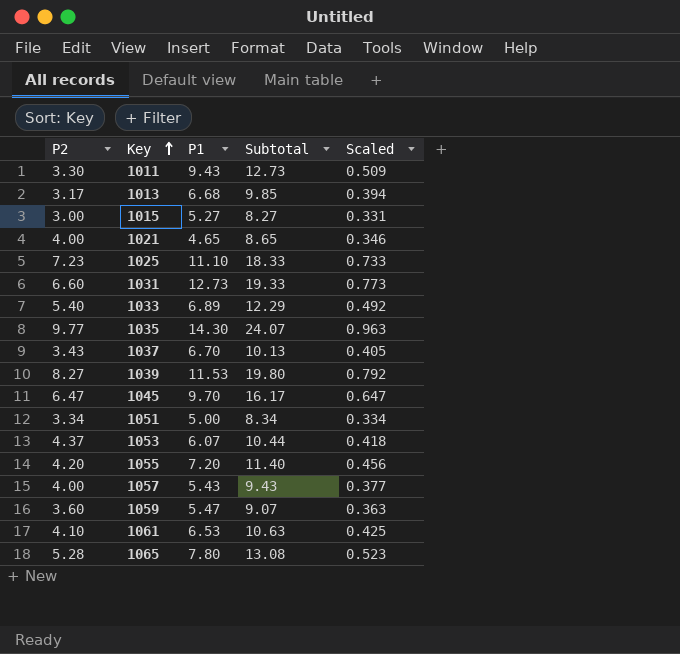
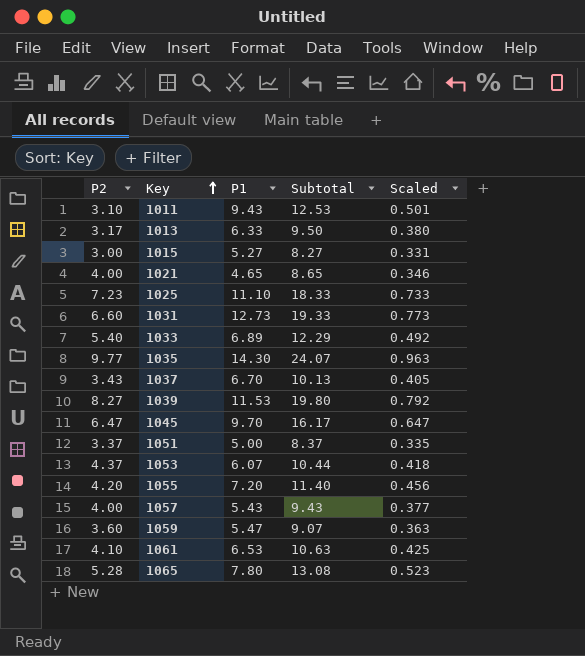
1011 | P2: 3.30 -> 3.10
1011 | Subtotal: 12.73 -> 12.53
1011 | Scaled: 0.509 -> 0.501
1013 | P1: 6.68 -> 6.33
1013 | Subtotal: 9.85 -> 9.50
1013 | Scaled: 0.394 -> 0.380
1051 | P2: 3.34 -> 3.37
1051 | Subtotal: 8.34 -> 8.37
1051 | Scaled: 0.334 -> 0.335

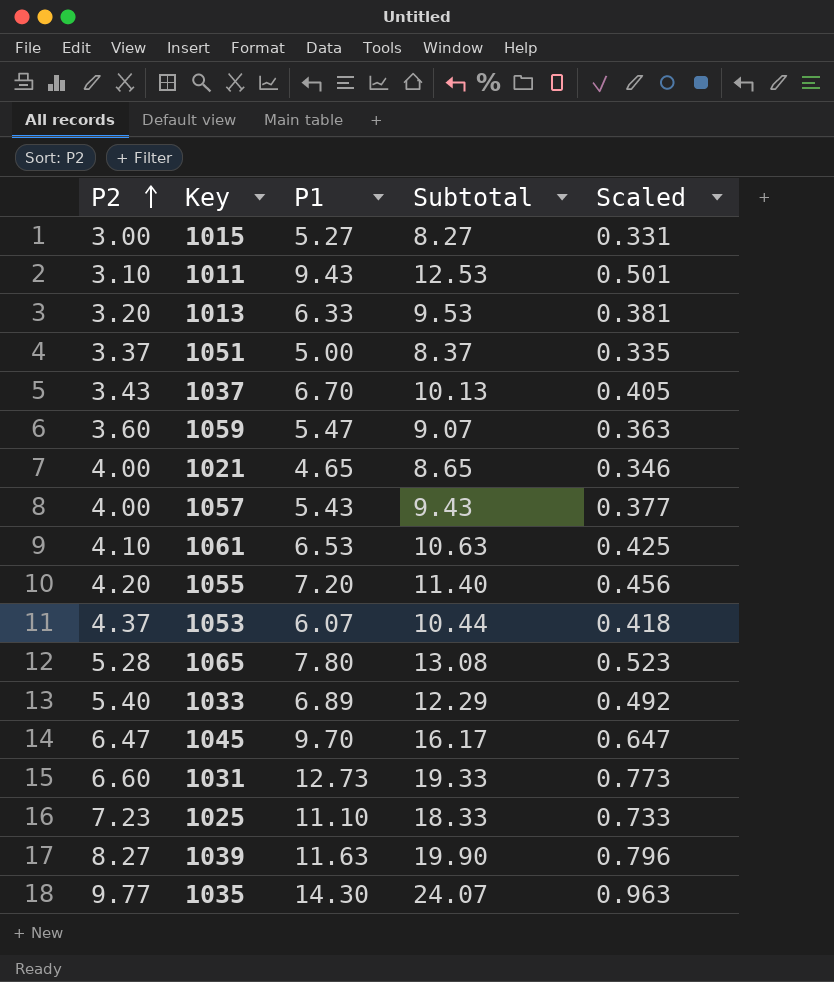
row order: Key ascending -> P2 ascending
1013 | P2: 3.17 -> 3.20
1013 | Subtotal: 9.50 -> 9.53
1013 | Scaled: 0.380 -> 0.381
1039 | P1: 11.53 -> 11.63
1039 | Subtotal: 19.80 -> 19.90
1039 | Scaled: 0.792 -> 0.796

